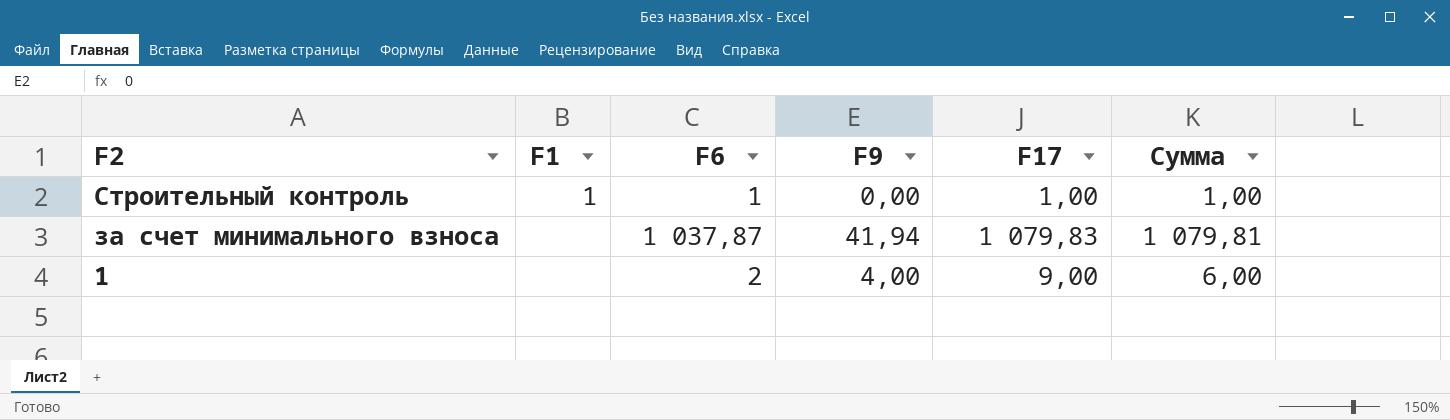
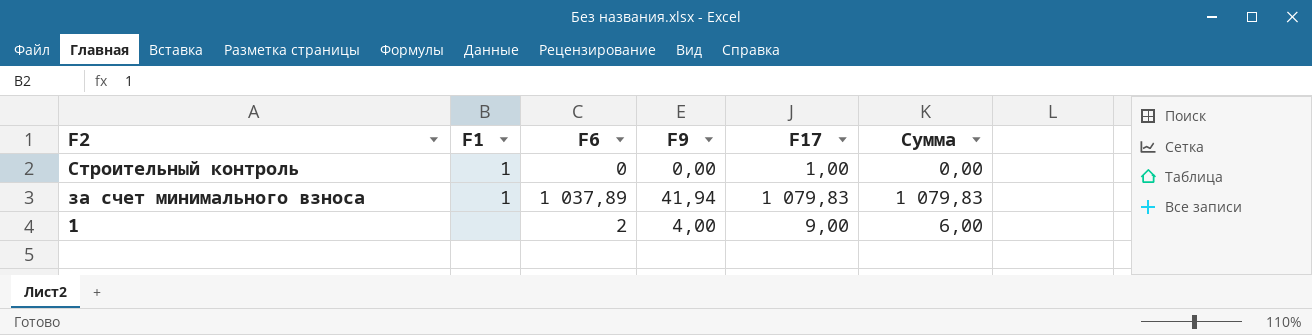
Строительный контроль | F6: 1 -> 0
Строительный контроль | Сумма: 1,00 -> 0,00
за счет минимального взноса | F1: none -> 1
за счет минимального взноса | F6: 1 037,87 -> 1 037,89
за счет минимального взноса | Сумма: 1 079,81 -> 1 079,83

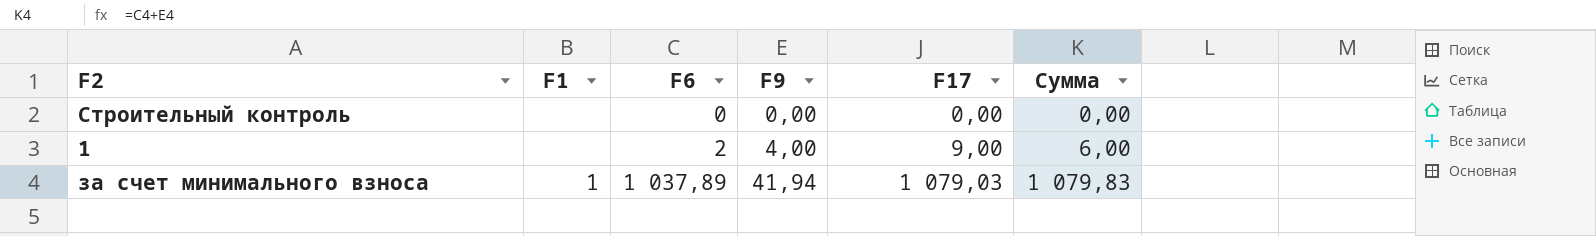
row order: F2 descending -> F6 ascending
Строительный контроль | F1: 1 -> none
Строительный контроль | F17: 1,00 -> 0,00
за счет минимального взноса | F17: 1 079,83 -> 1 079,03

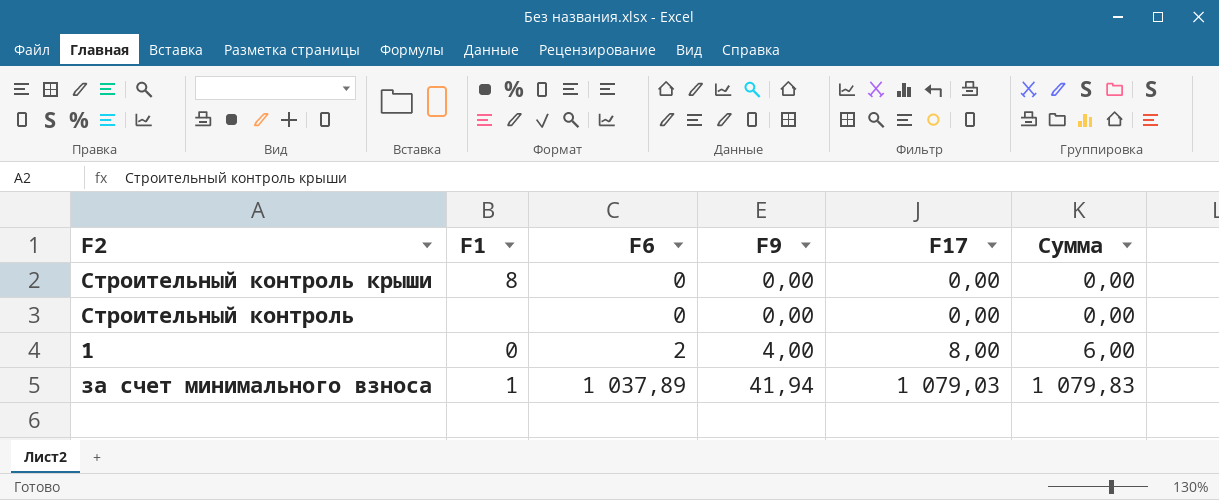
row Строительный контроль крыши: none -> 8 | 0 | 0,00 | 0,00 | 0,00
1 | F1: none -> 0
1 | F17: 9,00 -> 8,00

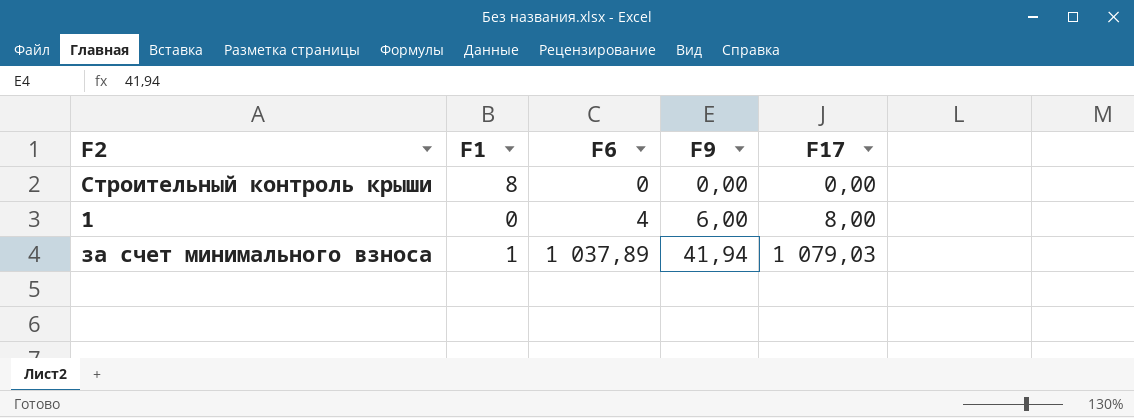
column Сумма | formula: [F6] + [F9] -> none
row Строительный контроль: none | 0 | 0,00 | 0,00 | 0,00 -> none
1 | F6: 2 -> 4
1 | F9: 4,00 -> 6,00

